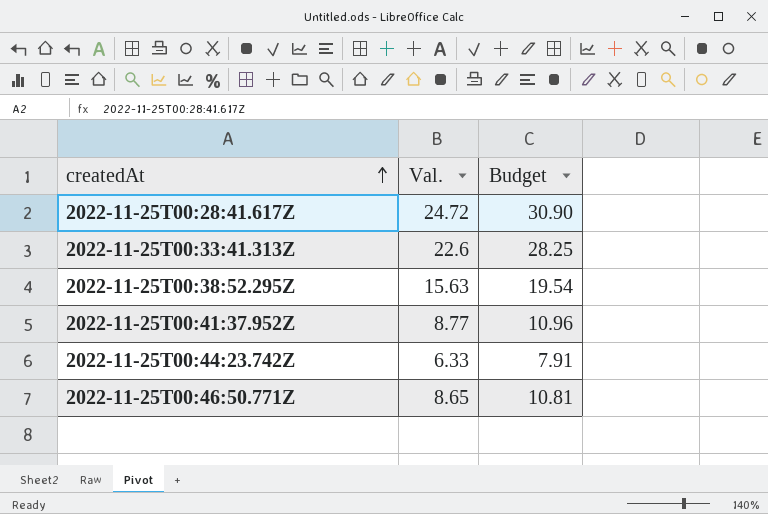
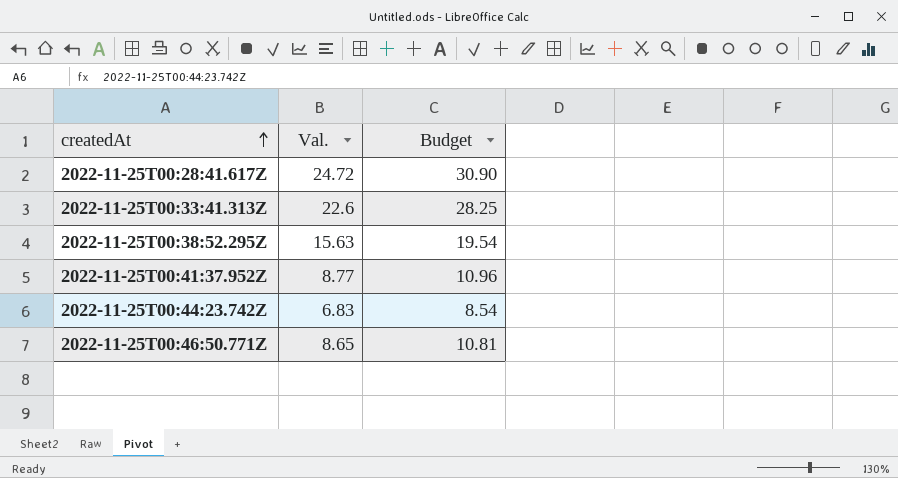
2022-11-25T00:44:23.742Z | Val.: 6.33 -> 6.83
2022-11-25T00:44:23.742Z | Budget: 7.91 -> 8.54

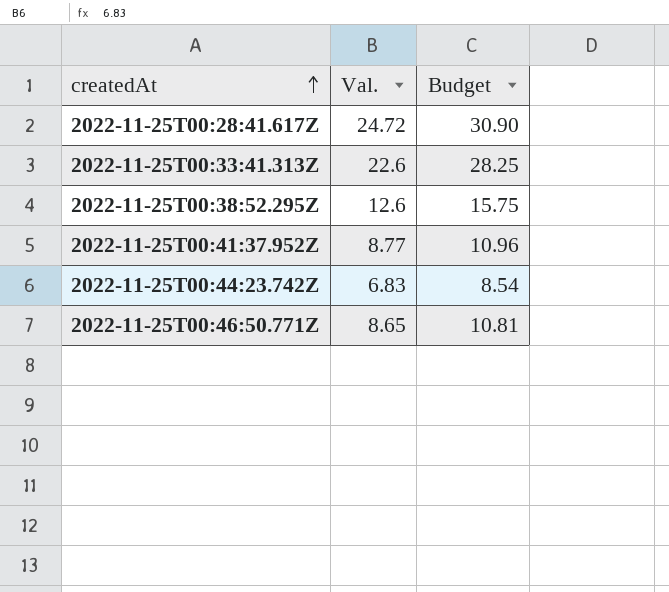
2022-11-25T00:38:52.295Z | Val.: 15.63 -> 12.6
2022-11-25T00:38:52.295Z | Budget: 19.54 -> 15.75

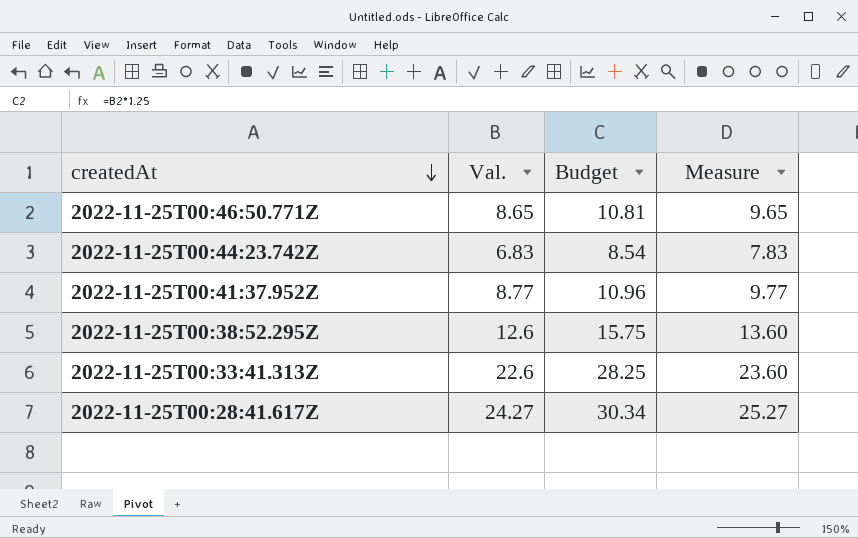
row order: createdAt ascending -> createdAt descending
column Measure | formula: none -> [Val.] + 1
2022-11-25T00:28:41.617Z | Val.: 24.72 -> 24.27
2022-11-25T00:28:41.617Z | Budget: 30.90 -> 30.34

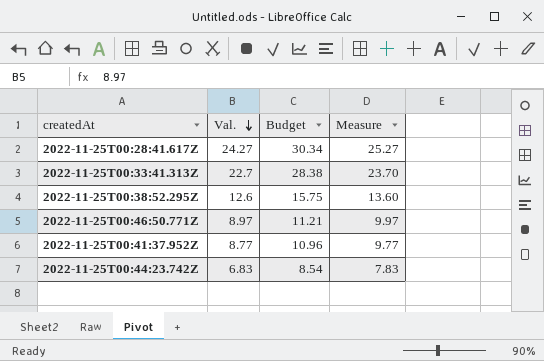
row order: createdAt descending -> Val. descending
2022-11-25T00:33:41.313Z | Val.: 22.6 -> 22.7
2022-11-25T00:33:41.313Z | Budget: 28.25 -> 28.38
2022-11-25T00:33:41.313Z | Measure: 23.60 -> 23.70
2022-11-25T00:46:50.771Z | Val.: 8.65 -> 8.97
2022-11-25T00:46:50.771Z | Budget: 10.81 -> 11.21
2022-11-25T00:46:50.771Z | Measure: 9.65 -> 9.97

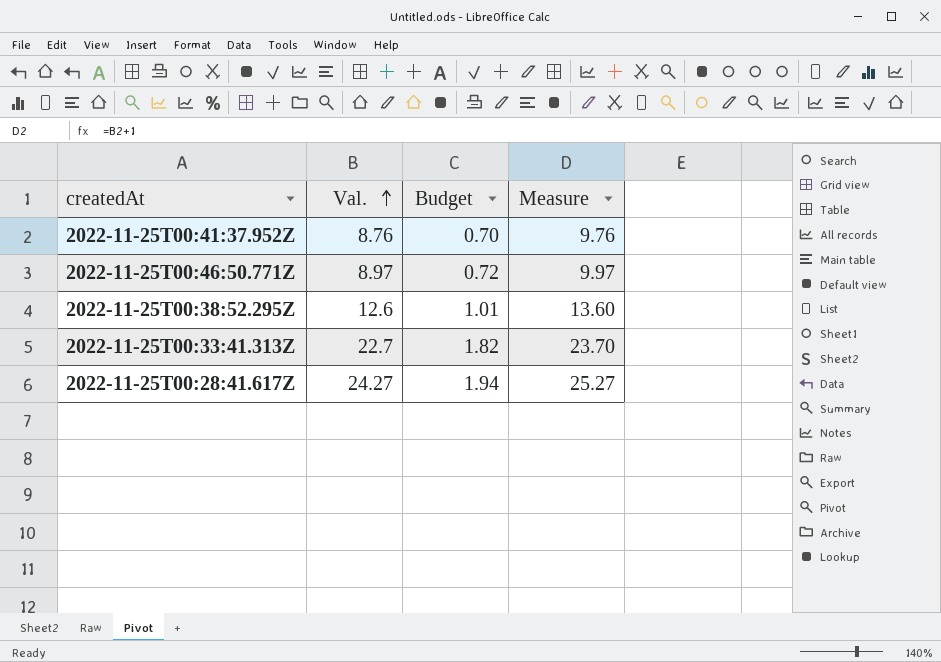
row order: Val. descending -> Val. ascending
column Budget | formula: [Val.] * 1.25 -> [Val.] * 0.08
row 2022-11-25T00:44:23.742Z: 6.83 | 8.54 | 7.83 -> none
2022-11-25T00:41:37.952Z | Val.: 8.77 -> 8.76
2022-11-25T00:41:37.952Z | Measure: 9.77 -> 9.76

